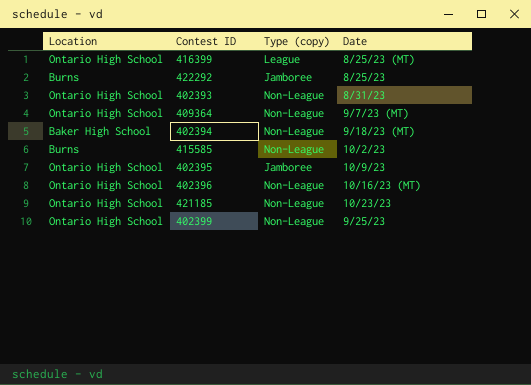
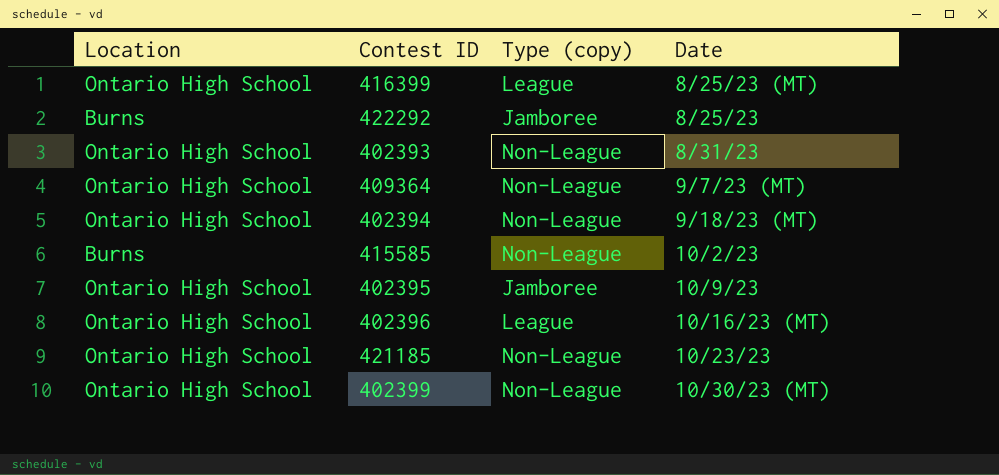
402394 | Location: Baker High School -> Ontario High School
402396 | Type (copy): Non-League -> League
402399 | Date: 9/25/23 -> 10/30/23 (MT)

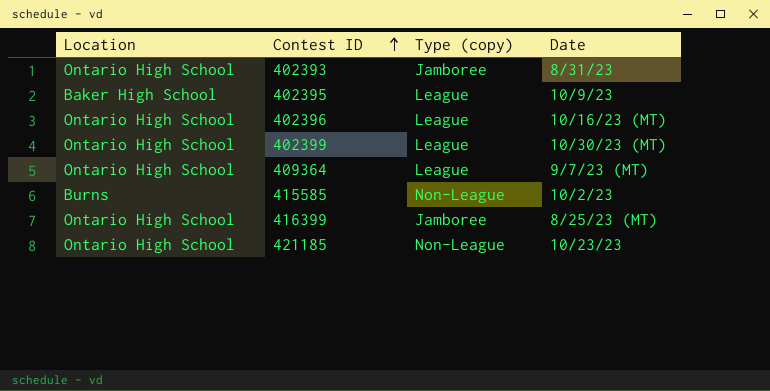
row order: none -> Contest ID ascending
row 422292: Burns | Jamboree | 8/25/23 -> none
row 402394: Ontario High School | Non-League | 9/18/23 (MT) -> none
402393 | Type (copy): Non-League -> Jamboree
402395 | Location: Ontario High School -> Baker High School
402395 | Type (copy): Jamboree -> League
402399 | Type (copy): Non-League -> League
409364 | Type (copy): Non-League -> League
416399 | Type (copy): League -> Jamboree

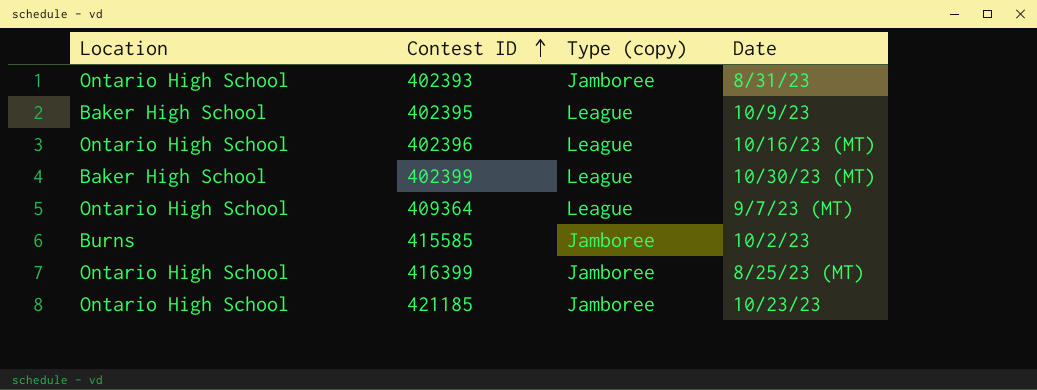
402399 | Location: Ontario High School -> Baker High School
415585 | Type (copy): Non-League -> Jamboree
421185 | Type (copy): Non-League -> Jamboree

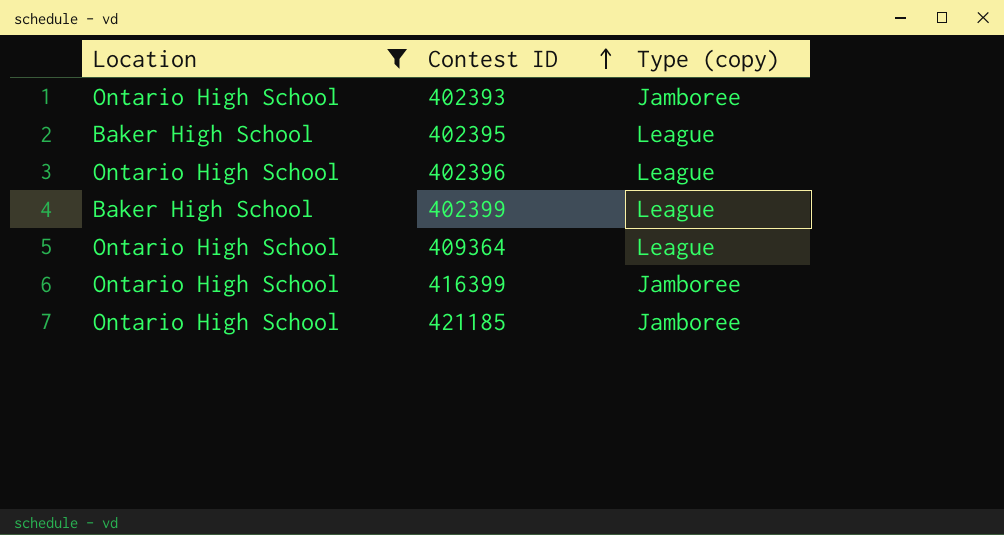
filter: none -> Location != Burns
column Date | position: 4 -> none

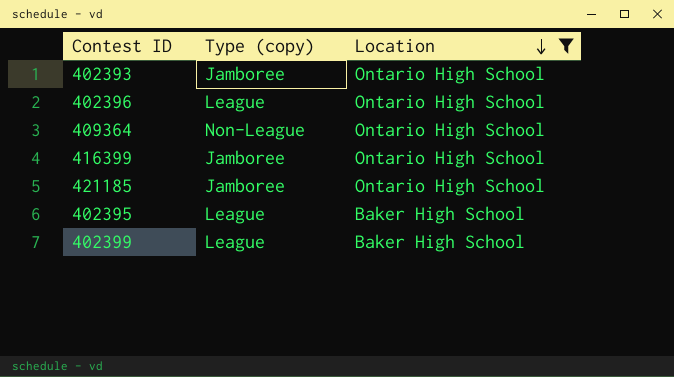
row order: Contest ID ascending -> Location descending
column Location | position: 1 -> 3
409364 | Type (copy): League -> Non-League

